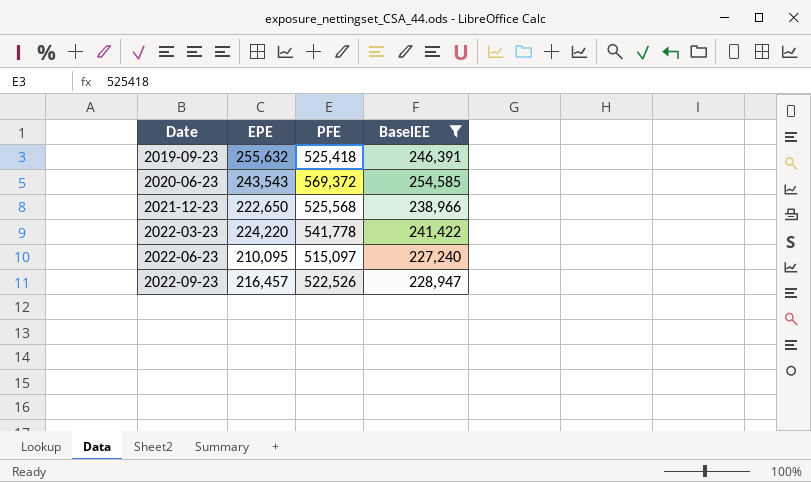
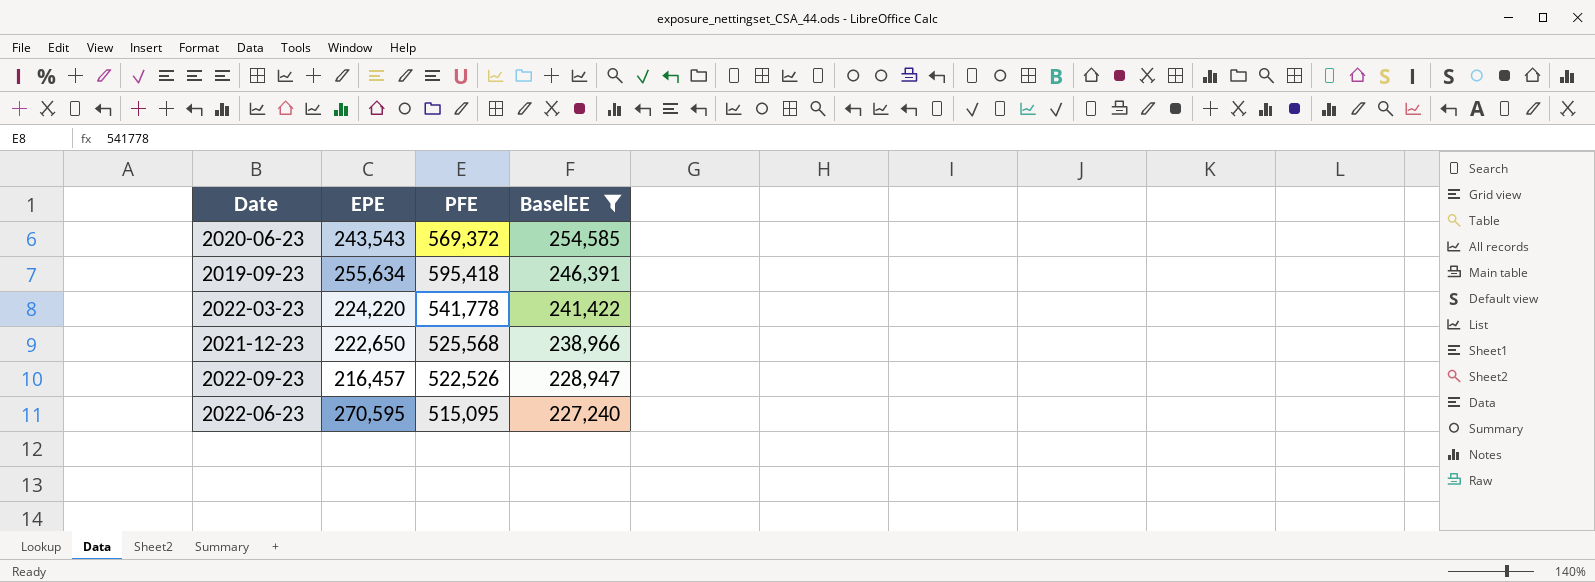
row order: Date ascending -> BaselEE descending
2019-09-23 | EPE: 255,632 -> 255,634
2019-09-23 | PFE: 525,418 -> 595,418
2022-06-23 | EPE: 210,095 -> 270,595
2022-06-23 | PFE: 515,097 -> 515,095

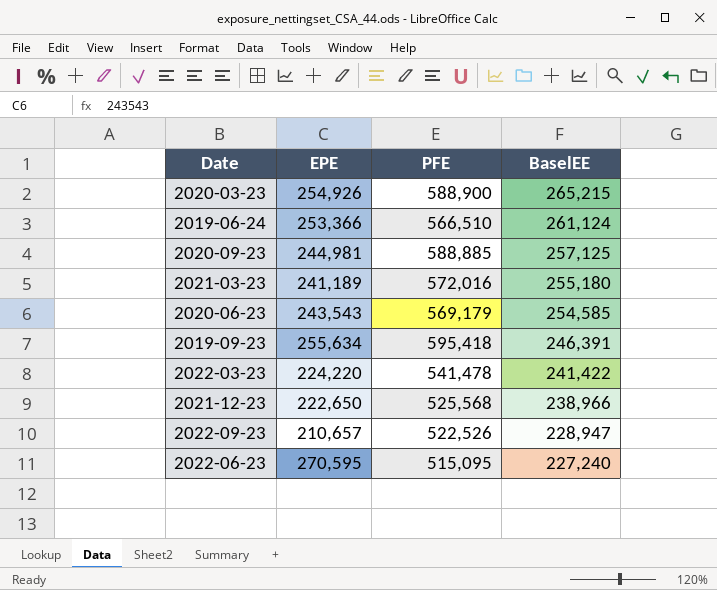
filter: BaselEE <= 254,585 -> none
2020-06-23 | PFE: 569,372 -> 569,179
2022-03-23 | PFE: 541,778 -> 541,478
2022-09-23 | EPE: 216,457 -> 210,657

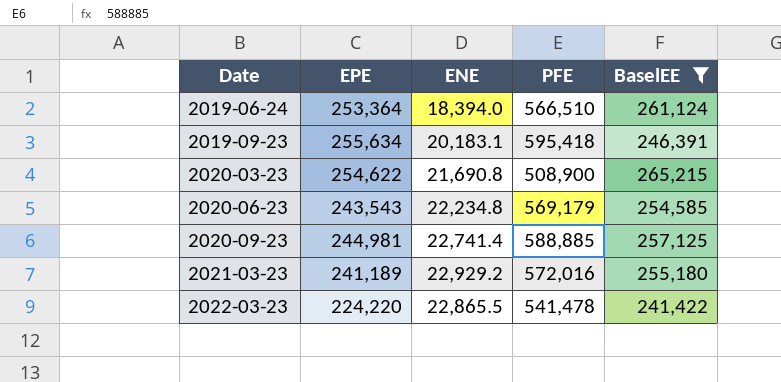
filter: none -> BaselEE >= 241,422
row order: BaselEE descending -> Date ascending
column ENE | position: none -> 3
2019-06-24 | EPE: 253,366 -> 253,364
2020-03-23 | EPE: 254,926 -> 254,622
2020-03-23 | PFE: 588,900 -> 508,900

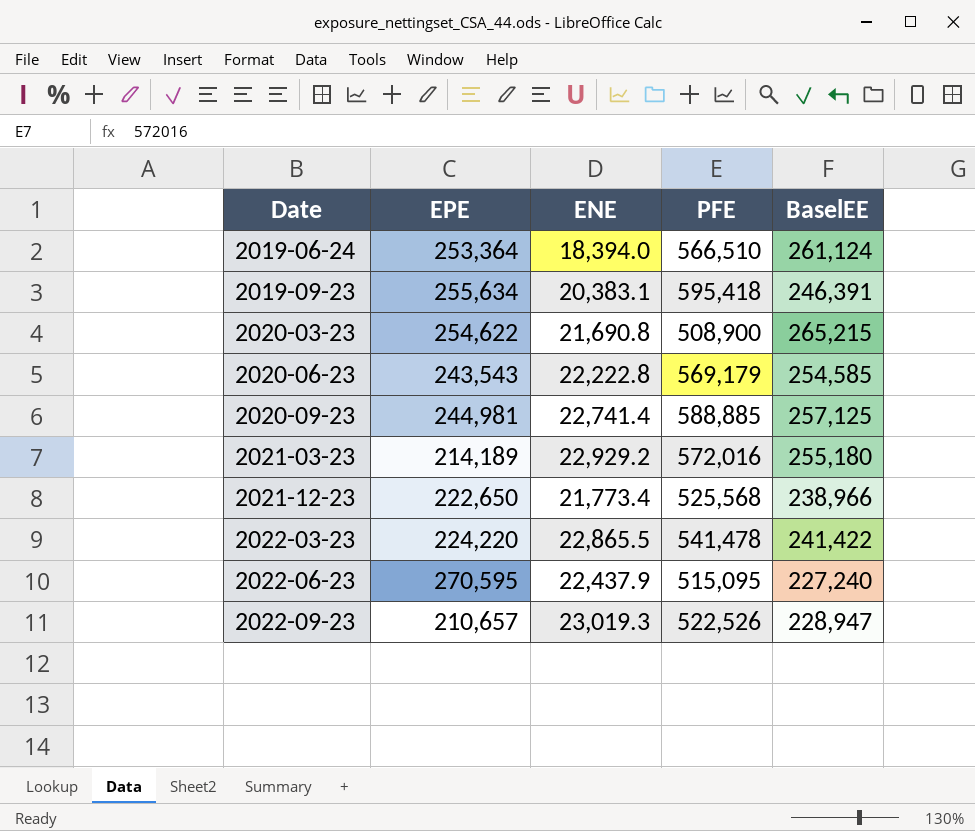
filter: BaselEE >= 241,422 -> none
2019-09-23 | ENE: 20,183.1 -> 20,383.1
2020-06-23 | ENE: 22,234.8 -> 22,222.8
2021-03-23 | EPE: 241,189 -> 214,189

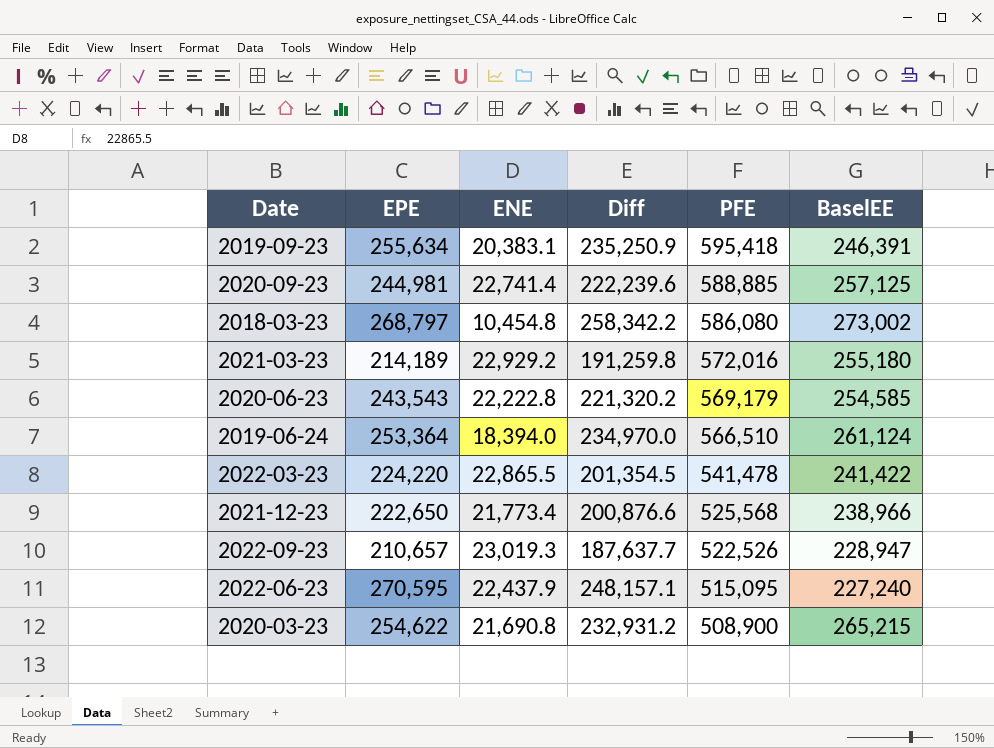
row order: Date ascending -> PFE descending
column Diff | formula: none -> [EPE] - [ENE]
row 2018-03-23: none -> 268,797 | 10,454.8 | 258,342.2 | 586,080 | 273,002

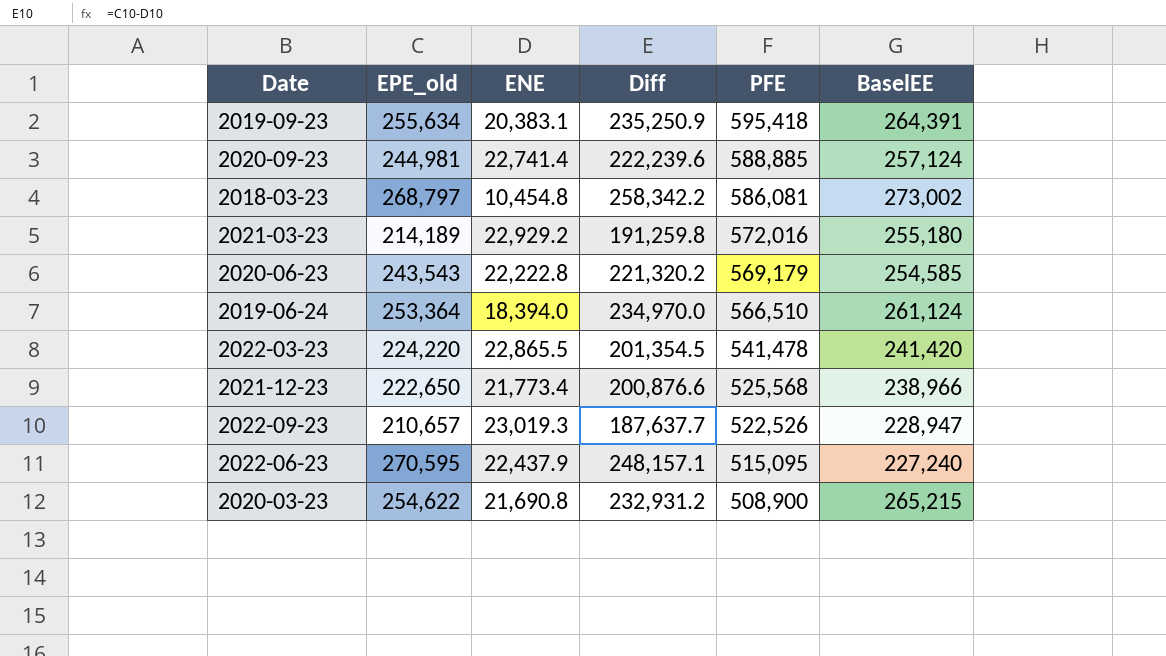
column name: EPE -> EPE_old
2019-09-23 | BaselEE: 246,391 -> 264,391
2020-09-23 | BaselEE: 257,125 -> 257,124
2018-03-23 | PFE: 586,080 -> 586,081
2022-03-23 | BaselEE: 241,422 -> 241,420

